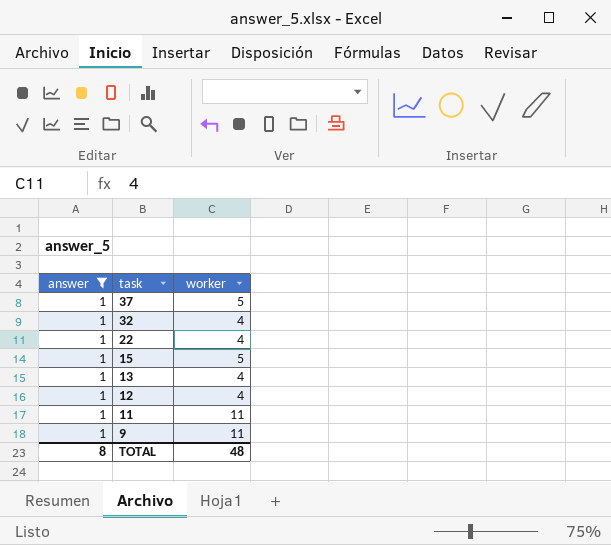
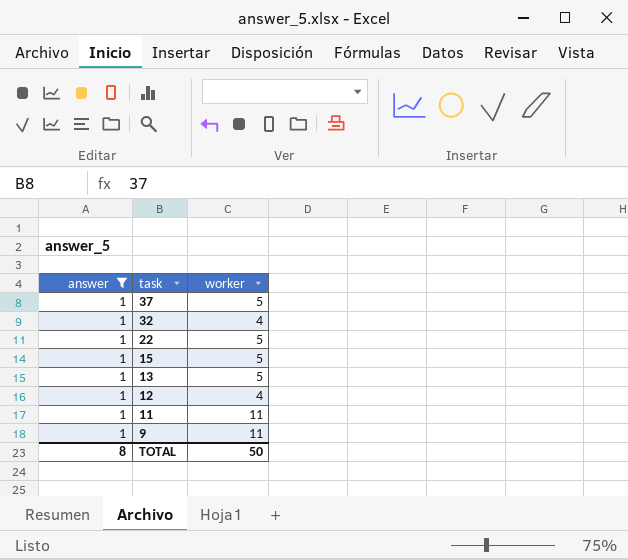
22 | worker: 4 -> 5
13 | worker: 4 -> 5
TOTAL | worker: 48 -> 50

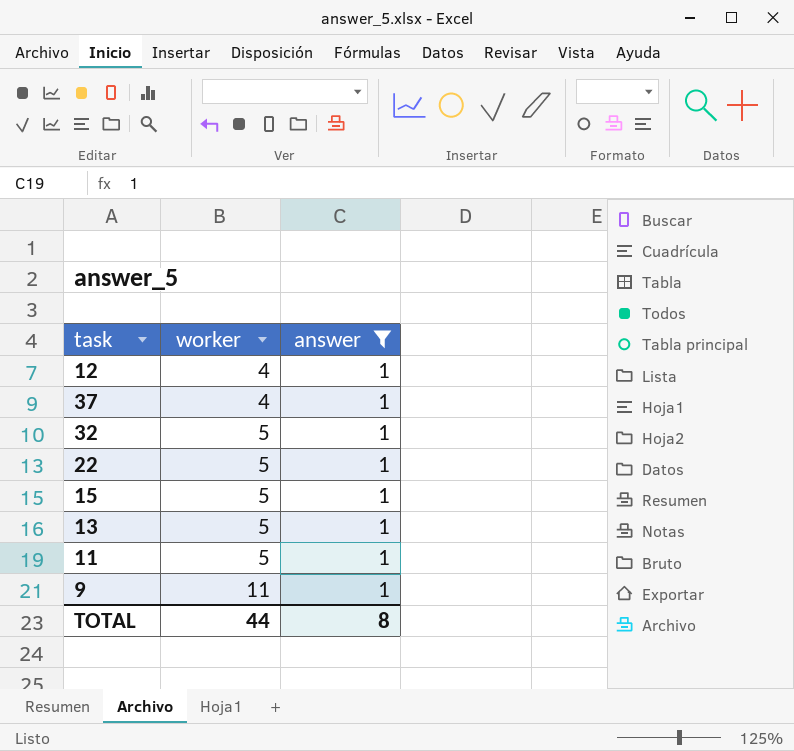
row order: task descending -> worker ascending
column answer | position: 1 -> 3
37 | worker: 5 -> 4
32 | worker: 4 -> 5
11 | worker: 11 -> 5
TOTAL | worker: 50 -> 44

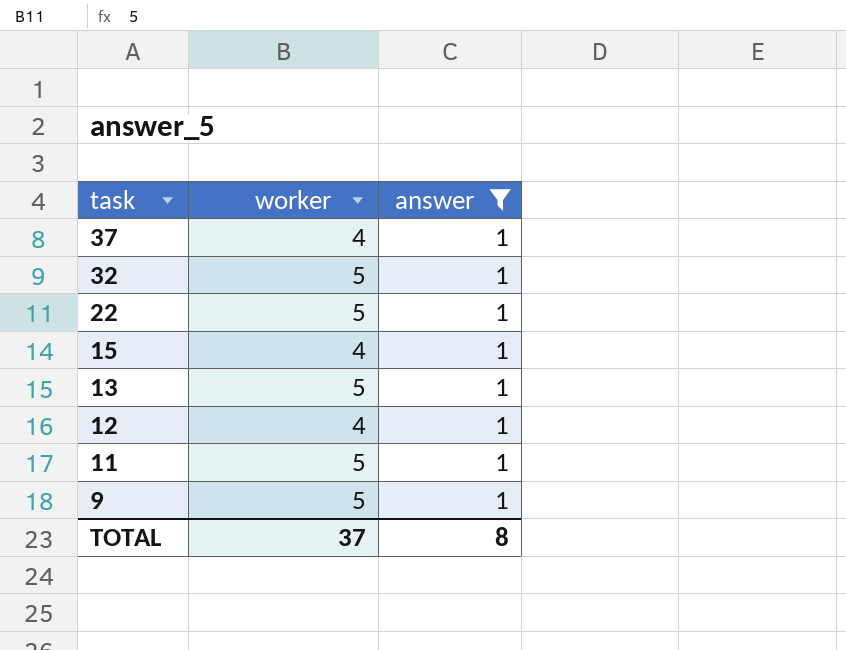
row order: worker ascending -> task descending
15 | worker: 5 -> 4
9 | worker: 11 -> 5
TOTAL | worker: 44 -> 37

